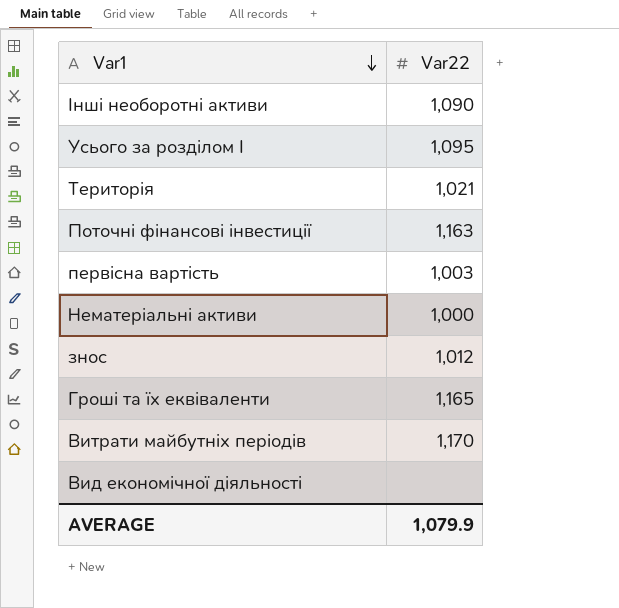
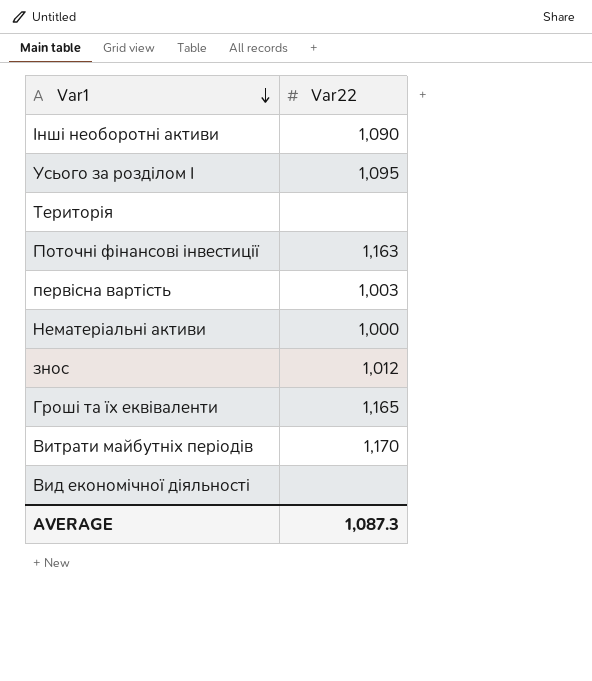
Територія | Var22: 1,021 -> none
AVERAGE | Var22: 1,079.9 -> 1,087.3

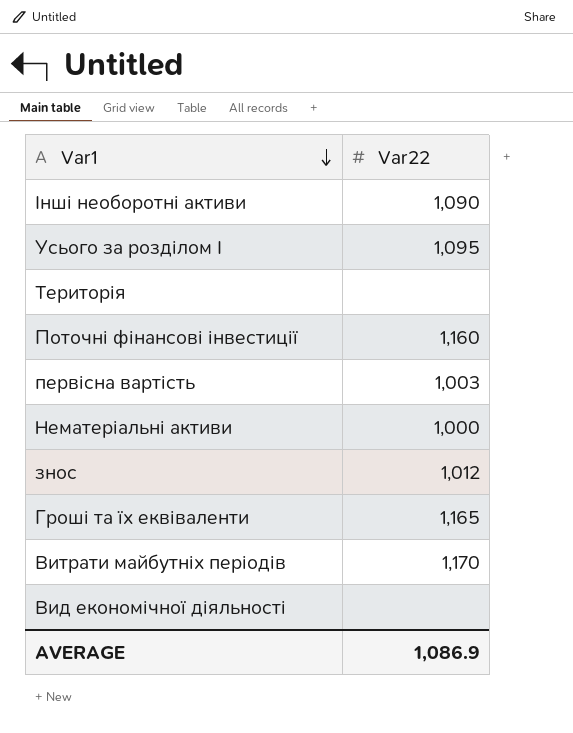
Поточні фінансові інвестиції | Var22: 1,163 -> 1,160
AVERAGE | Var22: 1,087.3 -> 1,086.9

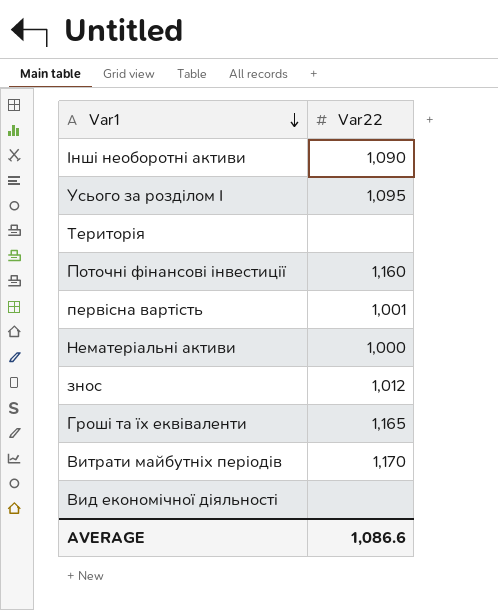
первісна вартість | Var22: 1,003 -> 1,001
AVERAGE | Var22: 1,086.9 -> 1,086.6

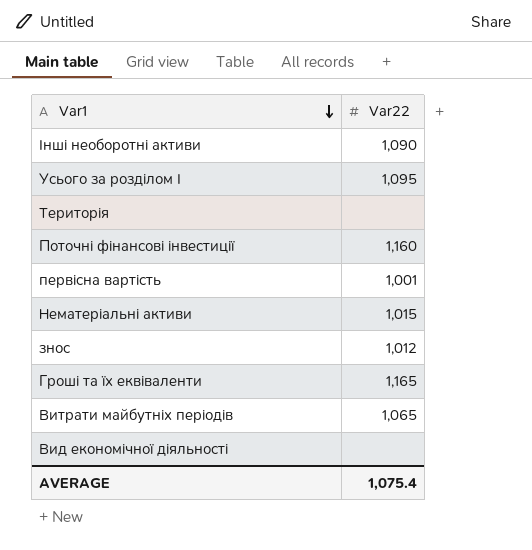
Нематеріальні активи | Var22: 1,000 -> 1,015
Витрати майбутніх періодів | Var22: 1,170 -> 1,065
AVERAGE | Var22: 1,086.6 -> 1,075.4

